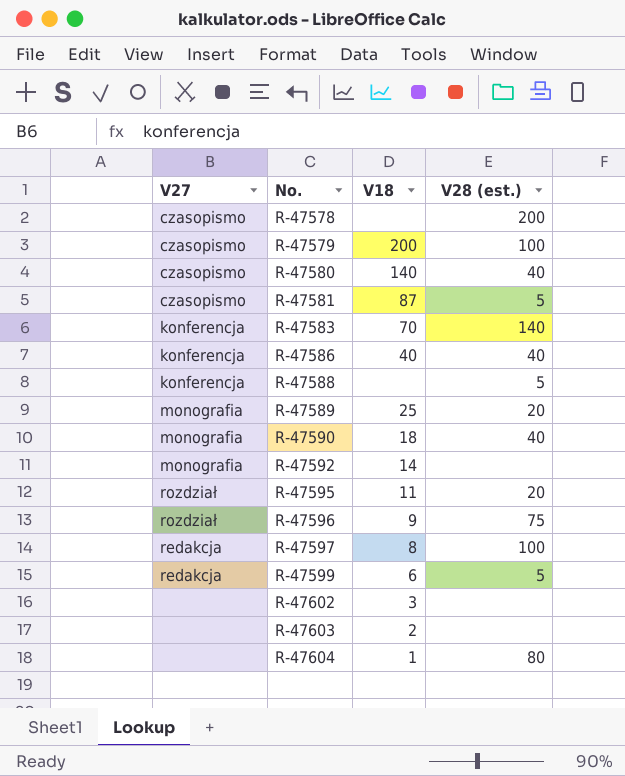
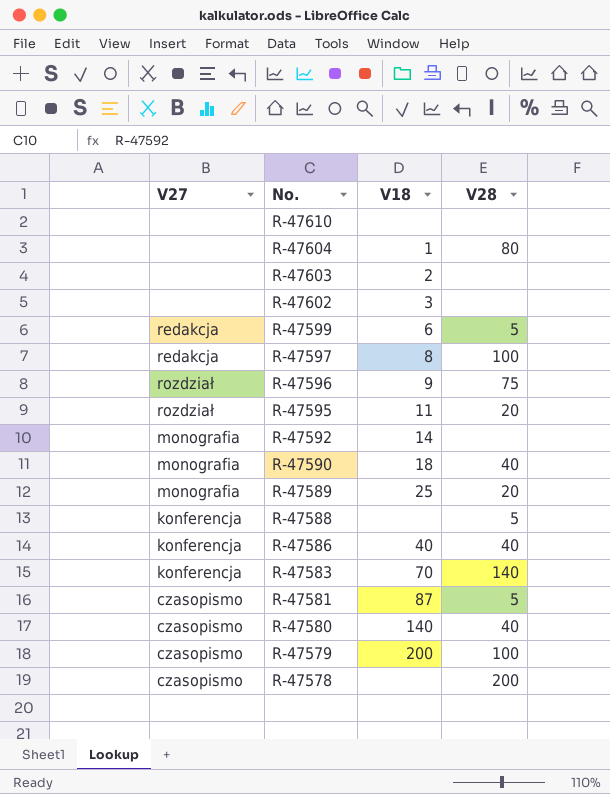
row order: No. ascending -> No. descending
column name: V28 (est.) -> V28
row R-47610: none -> none | none | none

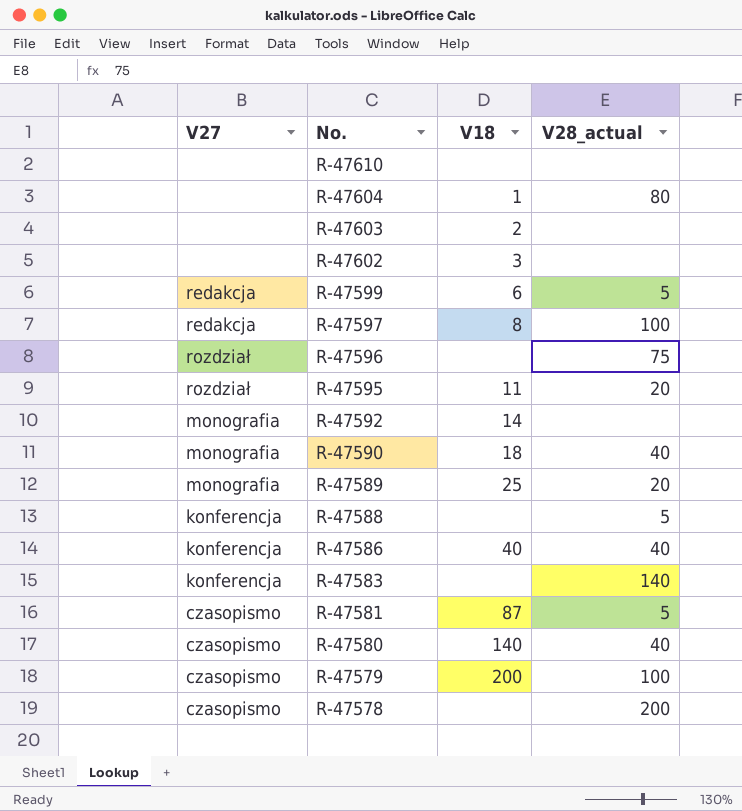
column name: V28 -> V28_actual
R-47596 | V18: 9 -> none
R-47583 | V18: 70 -> none

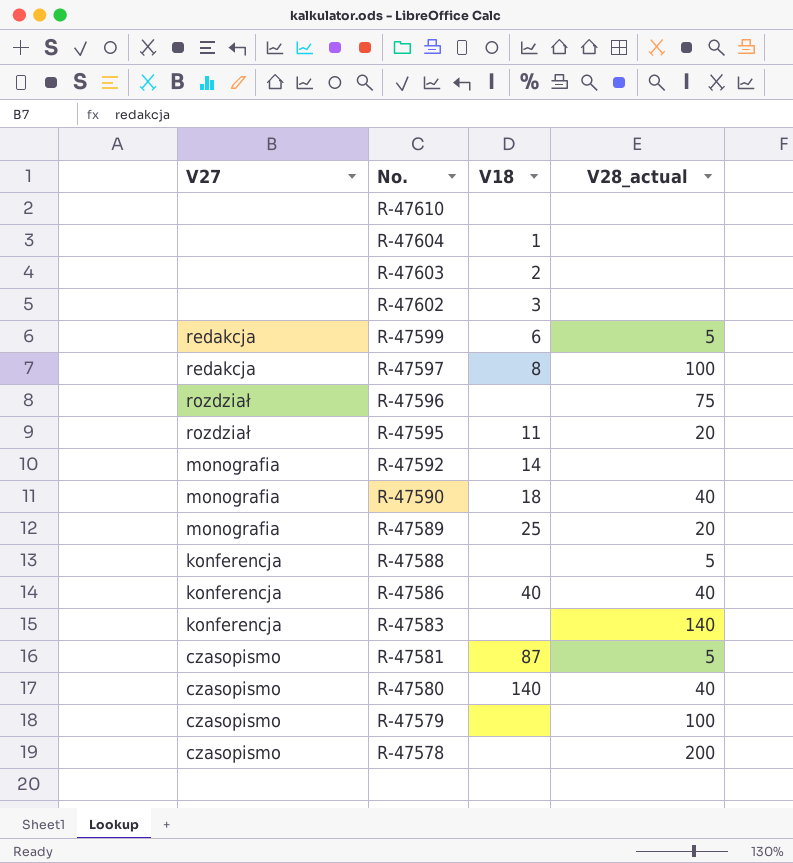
R-47604 | V28_actual: 80 -> none
R-47579 | V18: 200 -> none

